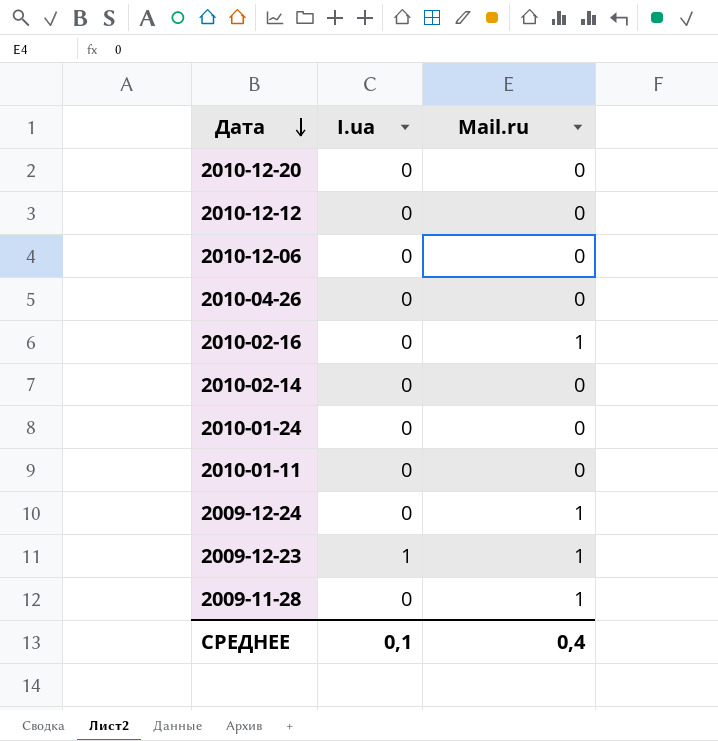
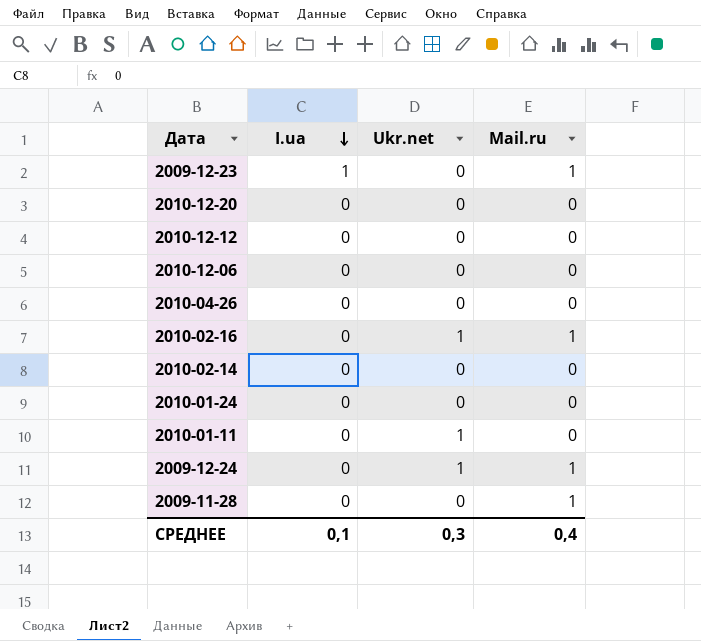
row order: Дата descending -> I.ua descending
column Ukr.net | position: none -> 3

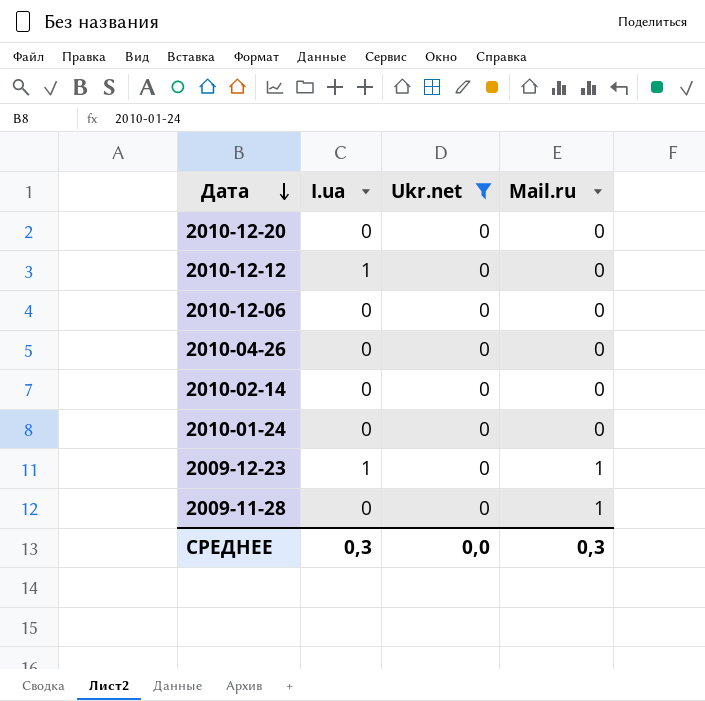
filter: none -> Ukr.net = 0
row order: I.ua descending -> Дата descending
2010-12-12 | I.ua: 0 -> 1
СРЕДНЕЕ | I.ua: 0,1 -> 0,3
СРЕДНЕЕ | Ukr.net: 0,3 -> 0,0
СРЕДНЕЕ | Mail.ru: 0,4 -> 0,3

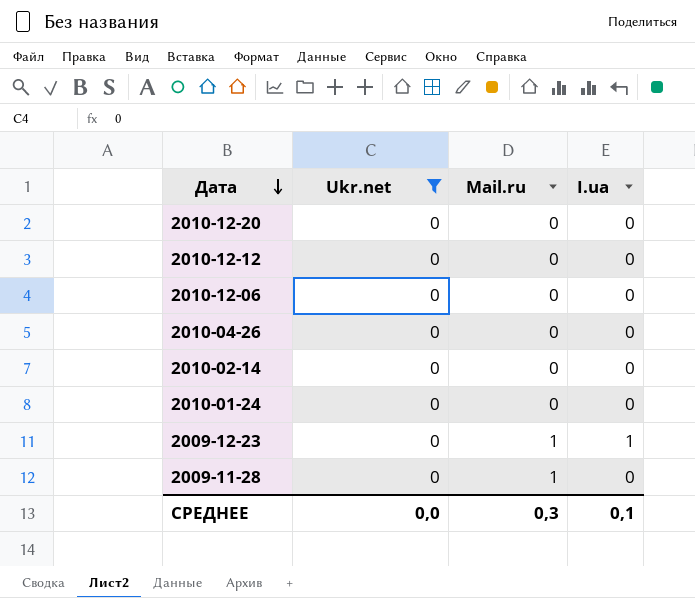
column I.ua | position: 2 -> 4
2010-12-12 | I.ua: 1 -> 0
СРЕДНЕЕ | I.ua: 0,3 -> 0,1

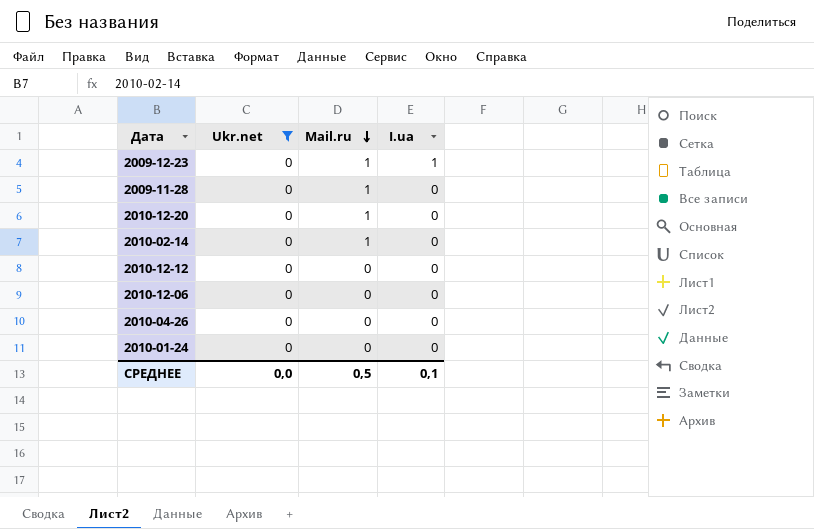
row order: Дата descending -> Mail.ru descending
2010-12-20 | Mail.ru: 0 -> 1
2010-02-14 | Mail.ru: 0 -> 1
СРЕДНЕЕ | Mail.ru: 0,3 -> 0,5

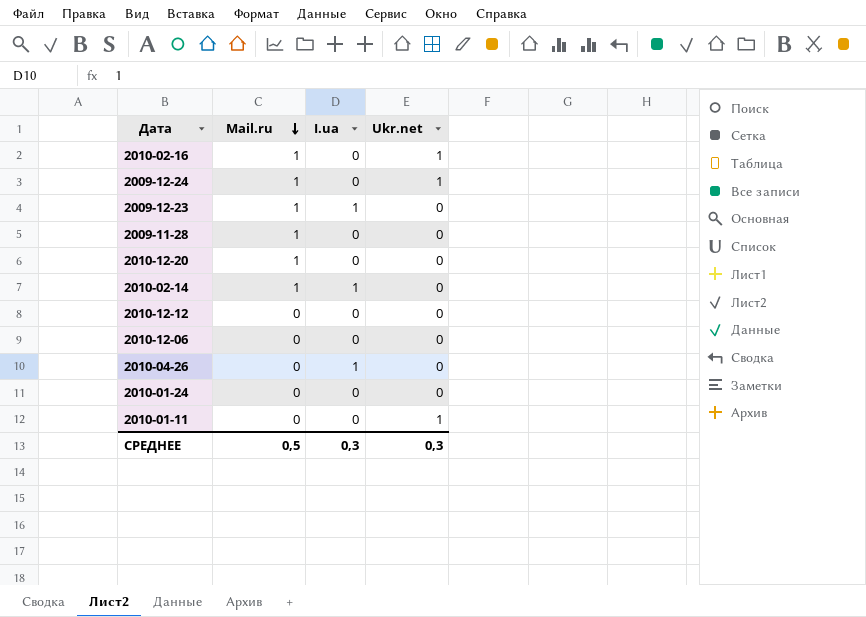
filter: Ukr.net = 0 -> none
column Ukr.net | position: 2 -> 4
2010-02-14 | I.ua: 0 -> 1
2010-04-26 | I.ua: 0 -> 1
СРЕДНЕЕ | I.ua: 0,1 -> 0,3
СРЕДНЕЕ | Ukr.net: 0,0 -> 0,3

